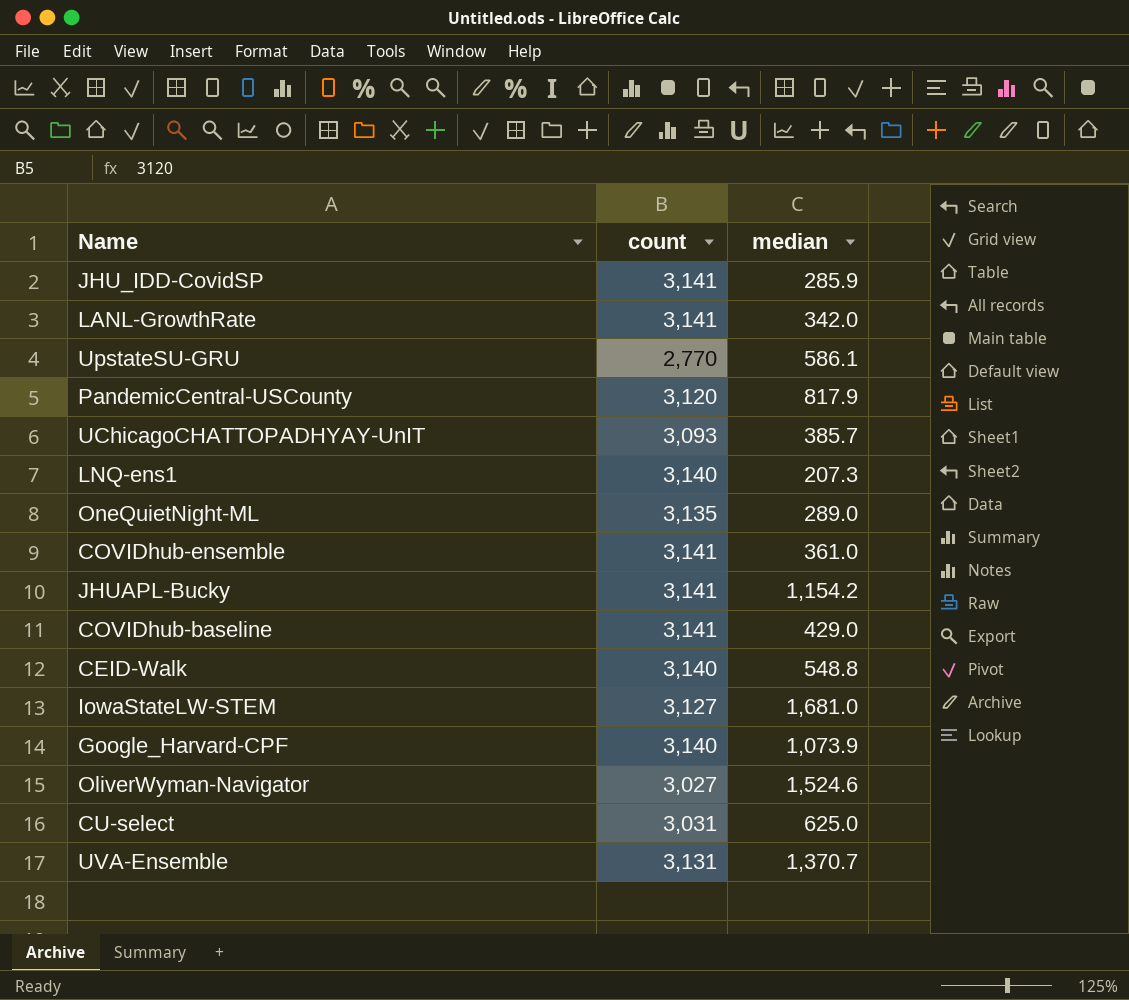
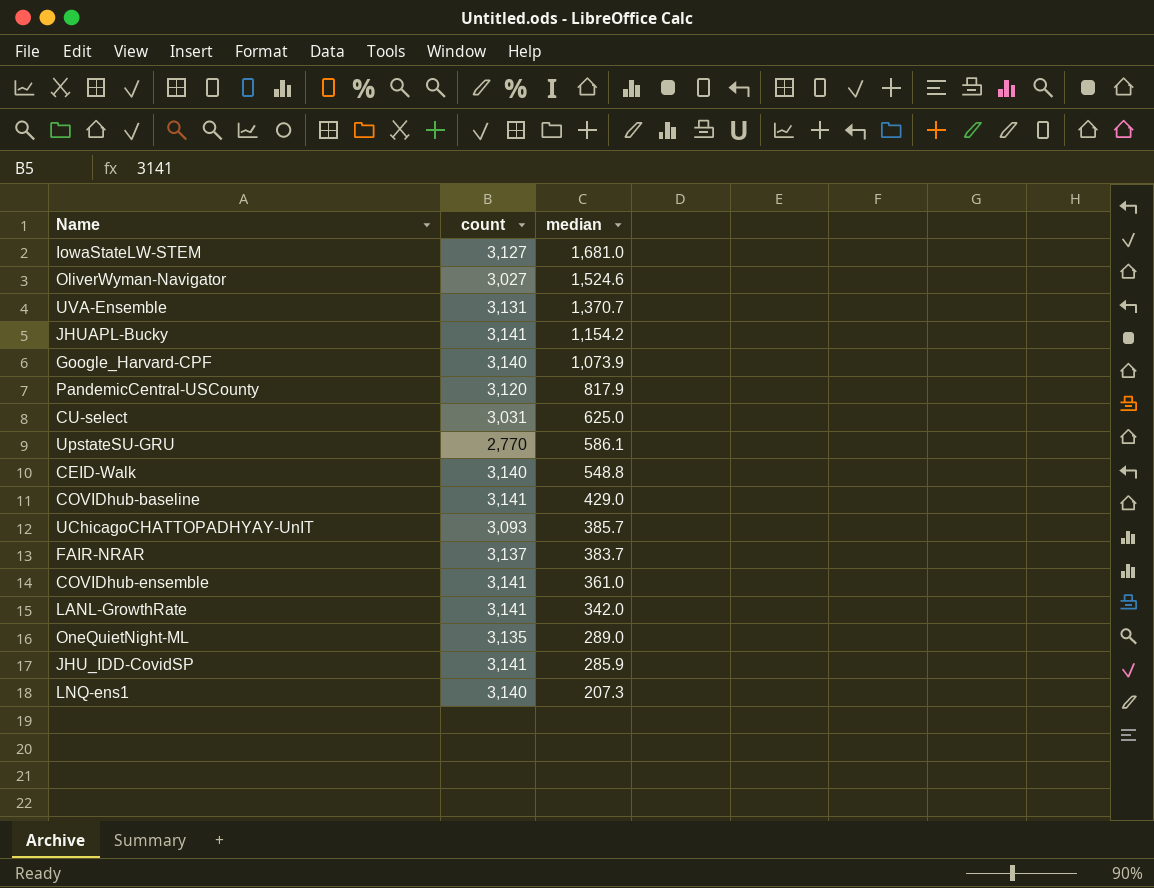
row order: none -> median descending
row FAIR-NRAR: none -> 3,137 | 383.7

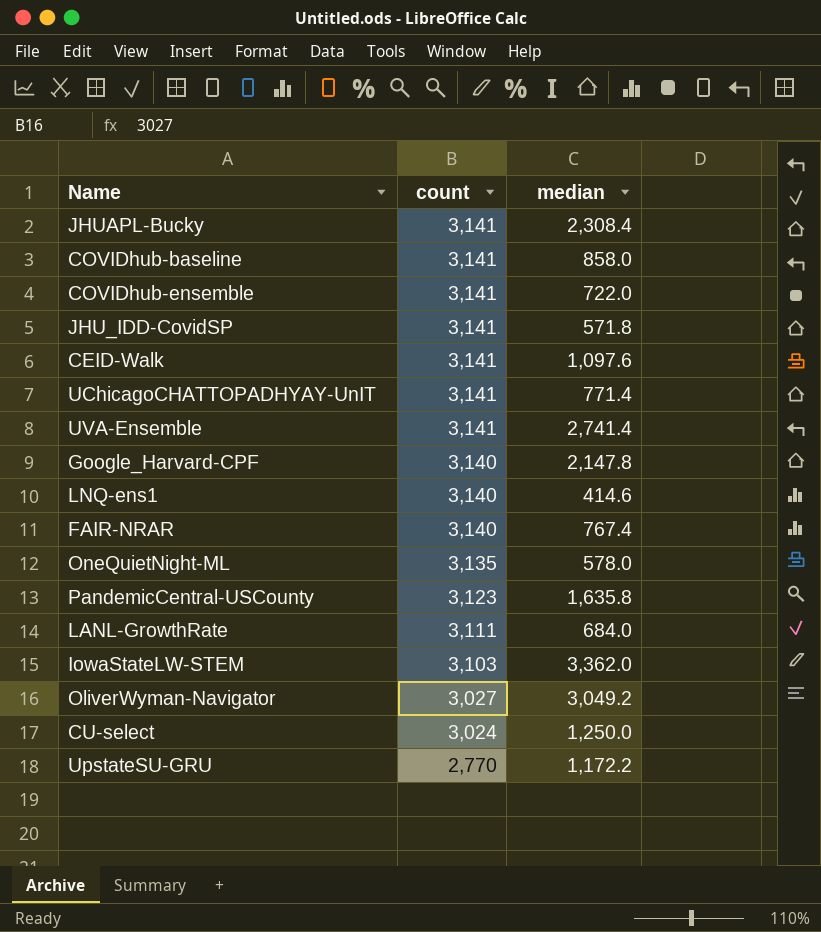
row order: median descending -> count descending
JHUAPL-Bucky | median: 1,154.2 -> 2,308.4
COVIDhub-baseline | median: 429.0 -> 858.0
COVIDhub-ensemble | median: 361.0 -> 722.0
JHU_IDD-CovidSP | median: 285.9 -> 571.8
CEID-Walk | count: 3,140 -> 3,141
CEID-Walk | median: 548.8 -> 1,097.6
UChicagoCHATTOPADHYAY-UnIT | count: 3,093 -> 3,141
UChicagoCHATTOPADHYAY-UnIT | median: 385.7 -> 771.4
UVA-Ensemble | count: 3,131 -> 3,141
UVA-Ensemble | median: 1,370.7 -> 2,741.4
Google_Harvard-CPF | median: 1,073.9 -> 2,147.8
LNQ-ens1 | median: 207.3 -> 414.6
FAIR-NRAR | count: 3,137 -> 3,140
FAIR-NRAR | median: 383.7 -> 767.4
OneQuietNight-ML | median: 289.0 -> 578.0
PandemicCentral-USCounty | count: 3,120 -> 3,123
PandemicCentral-USCounty | median: 817.9 -> 1,635.8
LANL-GrowthRate | count: 3,141 -> 3,111
LANL-GrowthRate | median: 342.0 -> 684.0
IowaStateLW-STEM | count: 3,127 -> 3,103
IowaStateLW-STEM | median: 1,681.0 -> 3,362.0
OliverWyman-Navigator | median: 1,524.6 -> 3,049.2
CU-select | count: 3,031 -> 3,024
CU-select | median: 625.0 -> 1,250.0
UpstateSU-GRU | median: 586.1 -> 1,172.2

